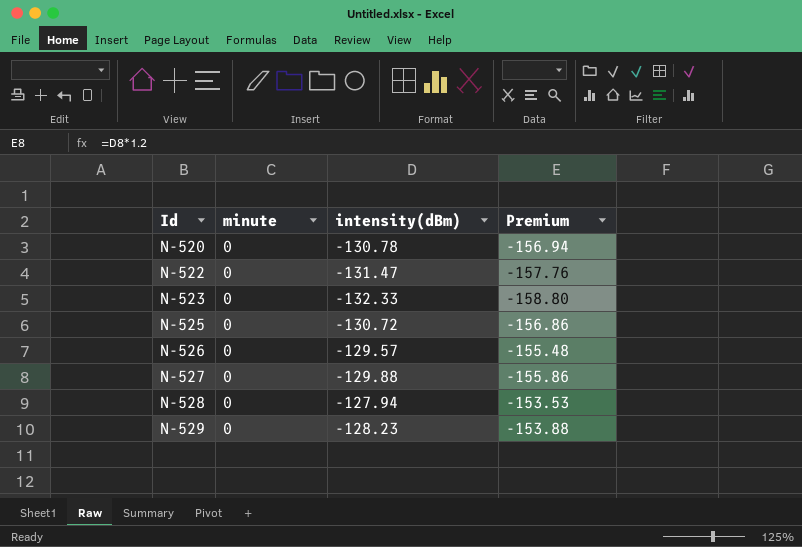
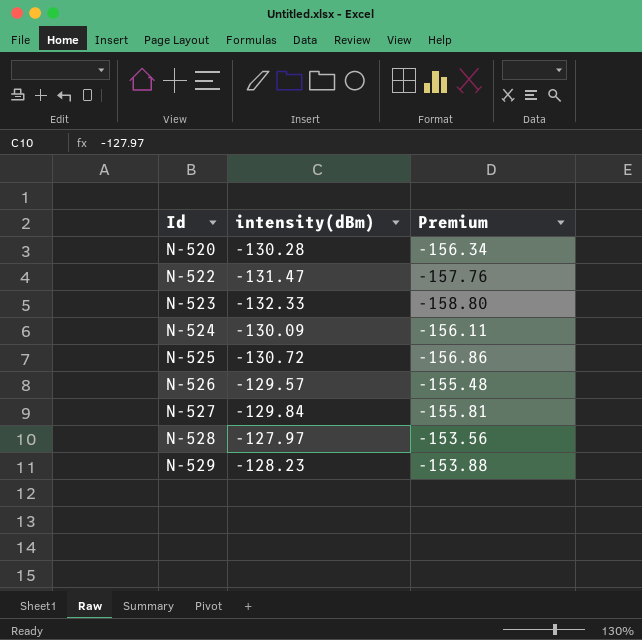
column minute | position: 2 -> none
N-520 | intensity(dBm): -130.78 -> -130.28
N-520 | Premium: -156.94 -> -156.34
row N-524: none -> -130.09 | -156.11
N-527 | intensity(dBm): -129.88 -> -129.84
N-527 | Premium: -155.86 -> -155.81
N-528 | intensity(dBm): -127.94 -> -127.97
N-528 | Premium: -153.53 -> -153.56

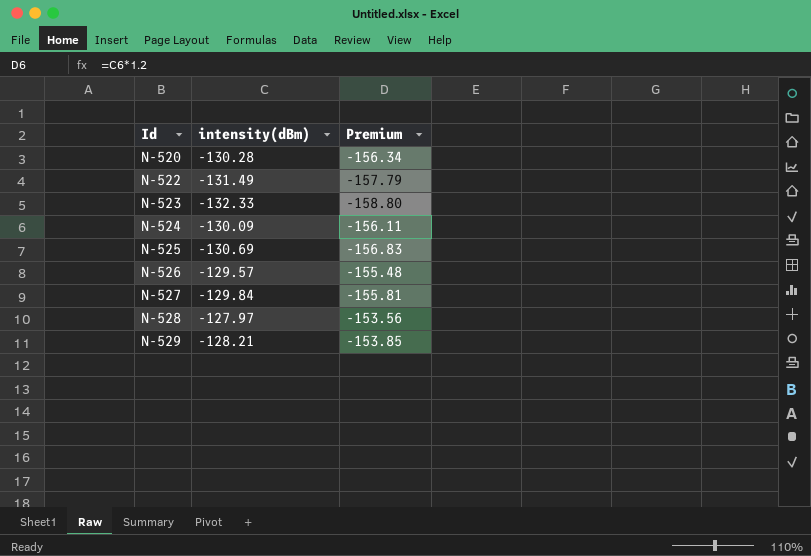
N-522 | intensity(dBm): -131.47 -> -131.49
N-522 | Premium: -157.76 -> -157.79
N-525 | intensity(dBm): -130.72 -> -130.69
N-525 | Premium: -156.86 -> -156.83
N-529 | intensity(dBm): -128.23 -> -128.21
N-529 | Premium: -153.88 -> -153.85

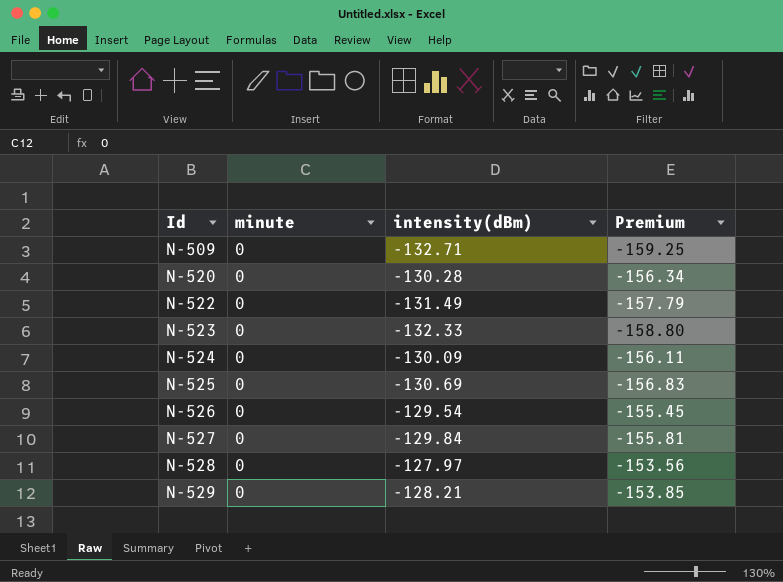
column minute | position: none -> 2
row N-509: none -> 0 | -132.71 | -159.25
N-526 | intensity(dBm): -129.57 -> -129.54
N-526 | Premium: -155.48 -> -155.45

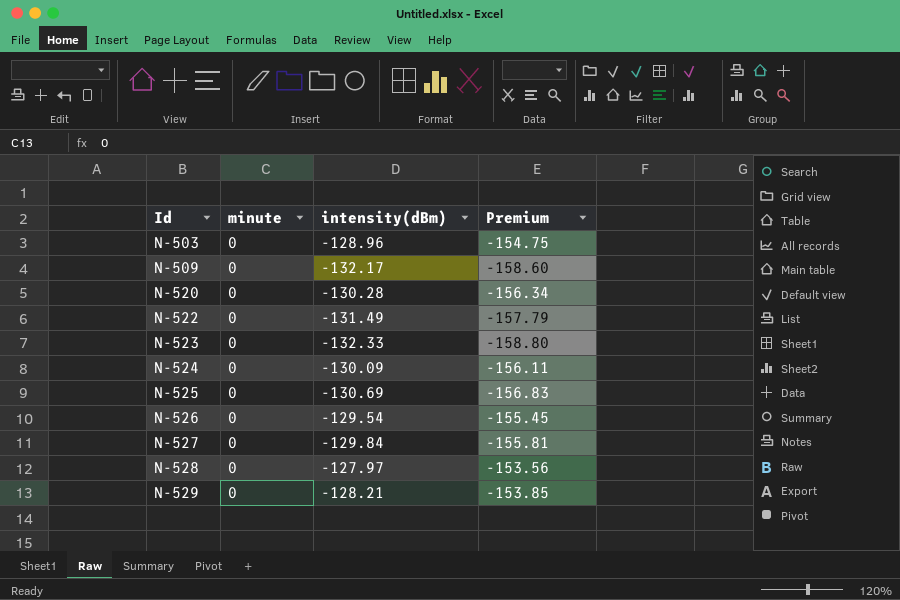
row N-503: none -> 0 | -128.96 | -154.75
N-509 | intensity(dBm): -132.71 -> -132.17
N-509 | Premium: -159.25 -> -158.60

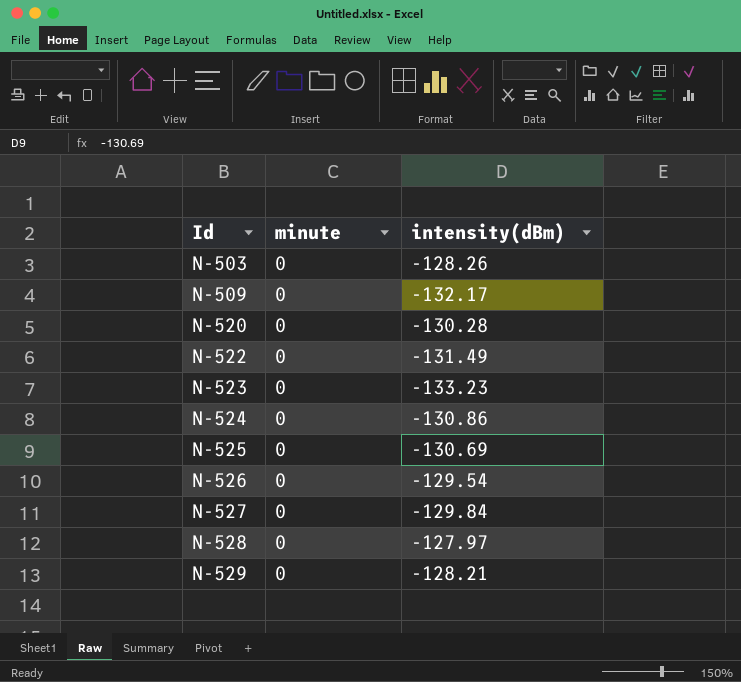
column Premium | formula: [intensity(dBm)] * 1.2 -> none
N-503 | intensity(dBm): -128.96 -> -128.26
N-523 | intensity(dBm): -132.33 -> -133.23
N-524 | intensity(dBm): -130.09 -> -130.86

